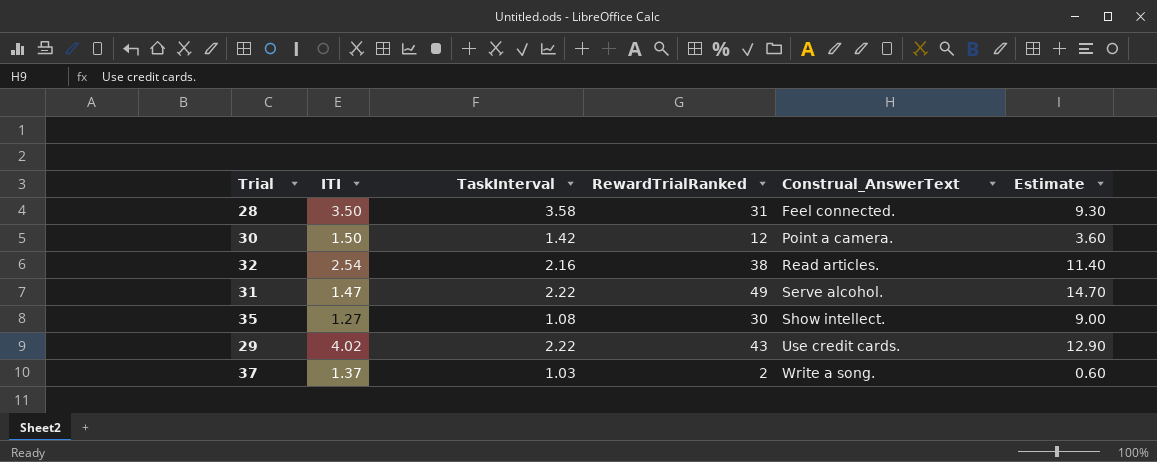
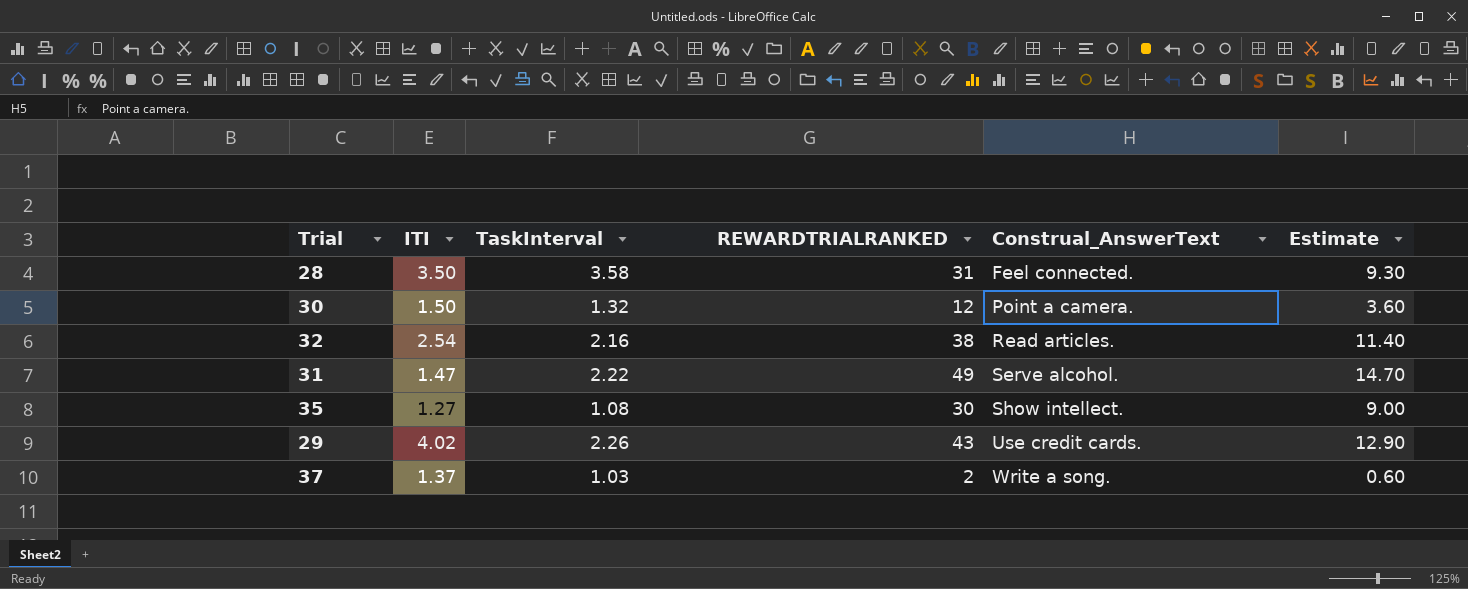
column name: RewardTrialRanked -> REWARDTRIALRANKED
30 | TaskInterval: 1.42 -> 1.32
29 | TaskInterval: 2.22 -> 2.26

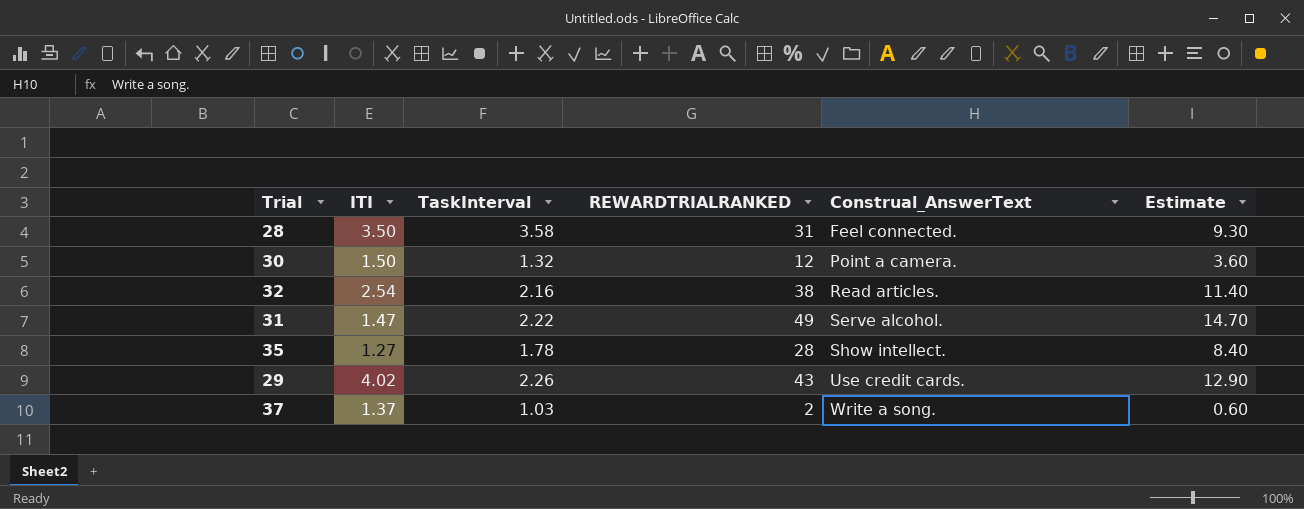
35 | TaskInterval: 1.08 -> 1.78
35 | REWARDTRIALRANKED: 30 -> 28
35 | Estimate: 9.00 -> 8.40

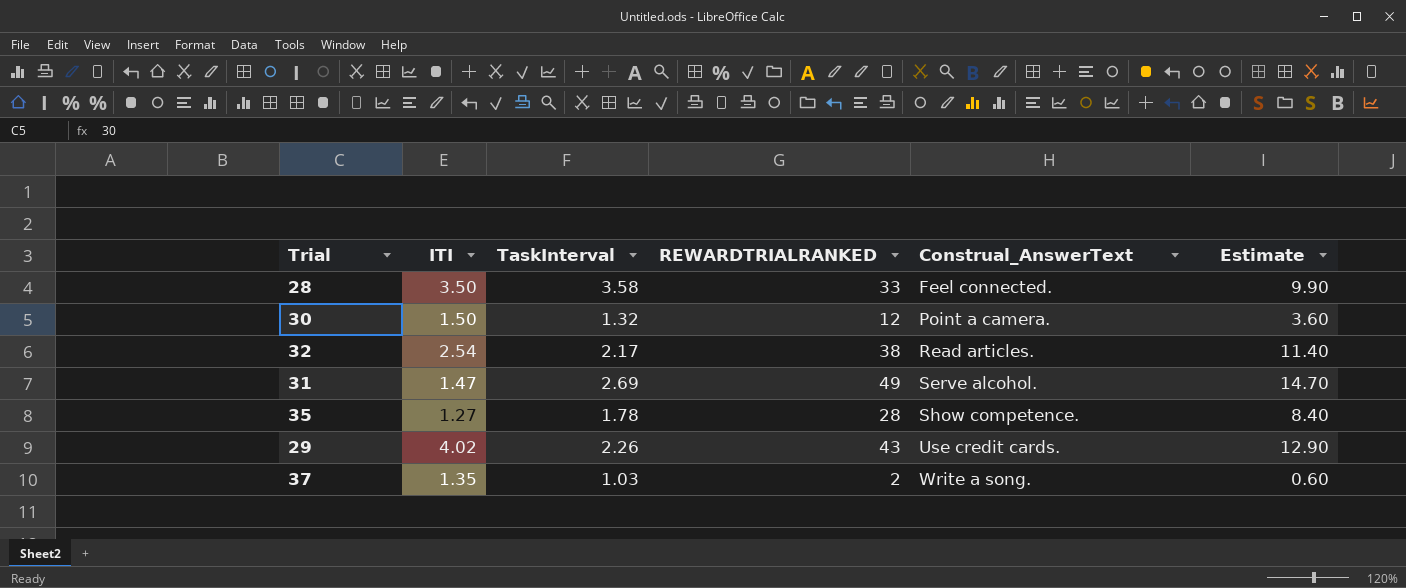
28 | REWARDTRIALRANKED: 31 -> 33
28 | Estimate: 9.30 -> 9.90
32 | TaskInterval: 2.16 -> 2.17
31 | TaskInterval: 2.22 -> 2.69
35 | Construal_AnswerText: Show intellect. -> Show competence.
37 | ITI: 1.37 -> 1.35

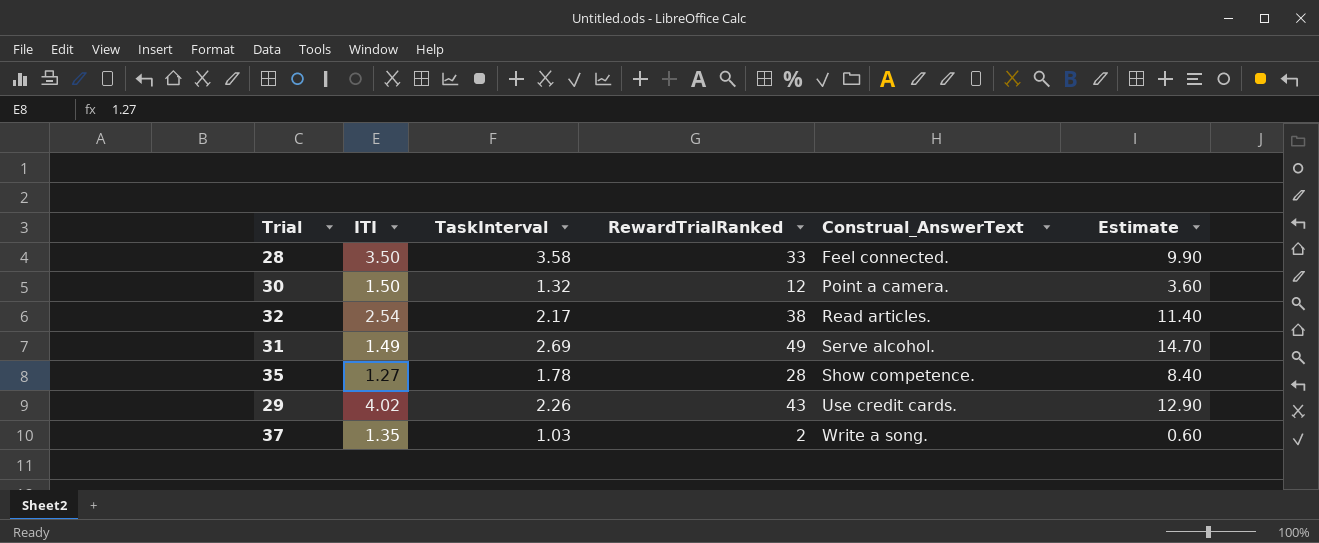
column name: REWARDTRIALRANKED -> RewardTrialRanked
31 | ITI: 1.47 -> 1.49

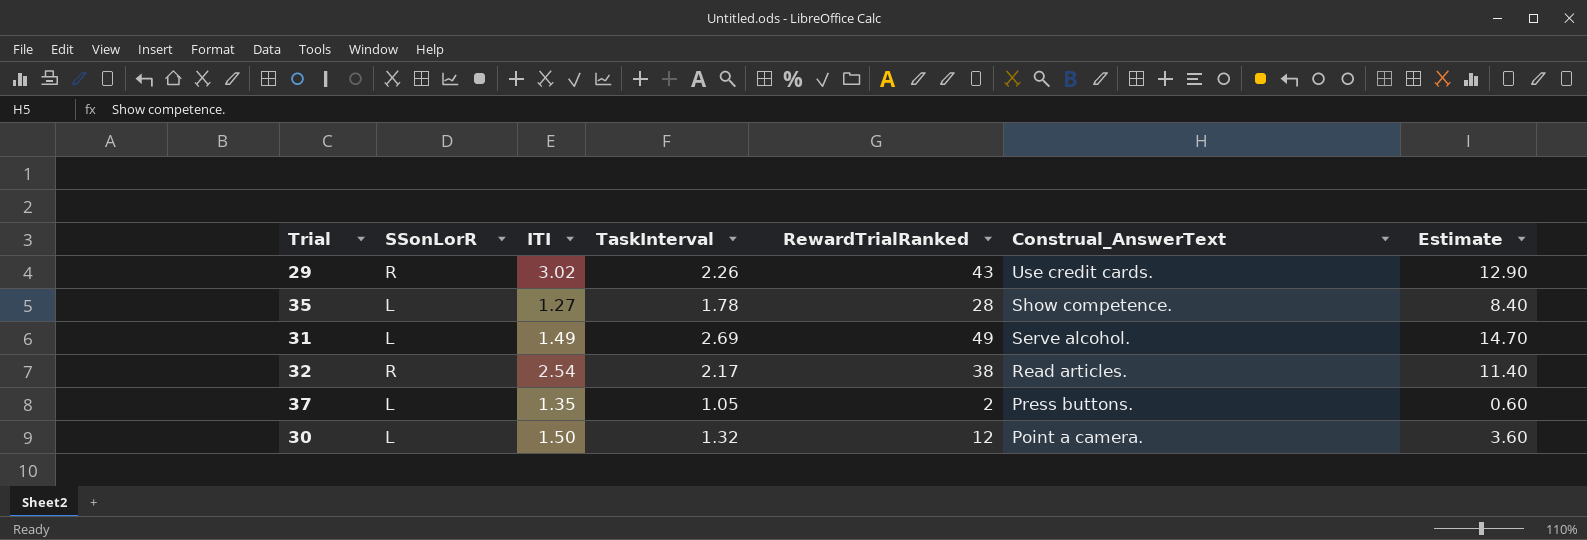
row order: Construal_AnswerText ascending -> Construal_AnswerText descending
column SSonLorR | position: none -> 2
row 28: 3.50 | 3.58 | 33 | Feel connected. | 9.90 -> none
29 | ITI: 4.02 -> 3.02
37 | TaskInterval: 1.03 -> 1.05
37 | Construal_AnswerText: Write a song. -> Press buttons.

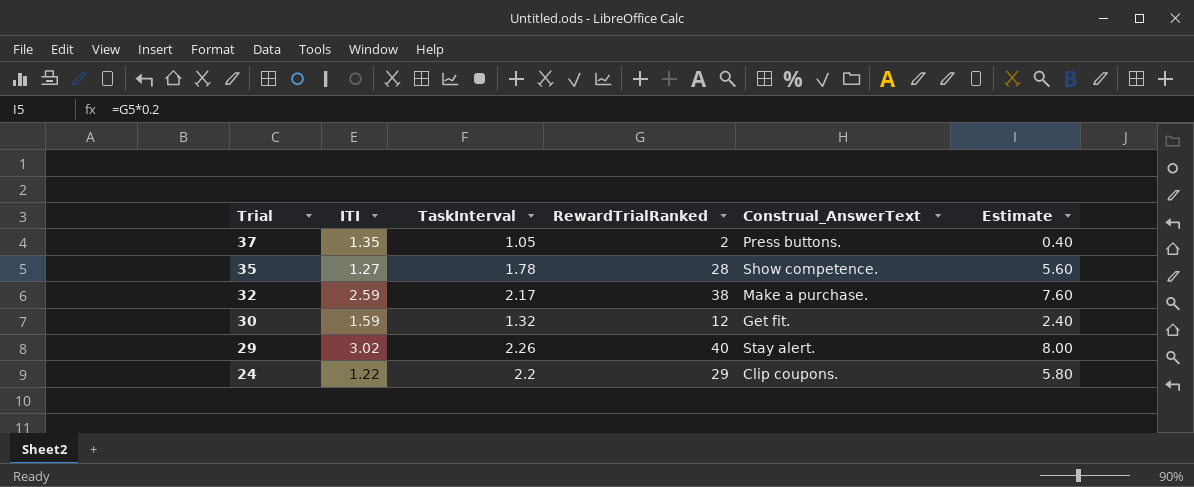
row order: Construal_AnswerText descending -> Trial descending
column SSonLorR | position: 2 -> none
column Estimate | formula: [RewardTrialRanked] * 0.3 -> [RewardTrialRanked] * 0.2
row 31: L | 1.49 | 2.69 | 49 | Serve alcohol. | 14.70 -> none
32 | ITI: 2.54 -> 2.59
32 | Construal_AnswerText: Read articles. -> Make a purchase.
30 | ITI: 1.50 -> 1.59
30 | Construal_AnswerText: Point a camera. -> Get fit.
29 | RewardTrialRanked: 43 -> 40
29 | Construal_AnswerText: Use credit cards. -> Stay alert.
row 24: none -> 1.22 | 2.2 | 29 | Clip coupons. | 5.80

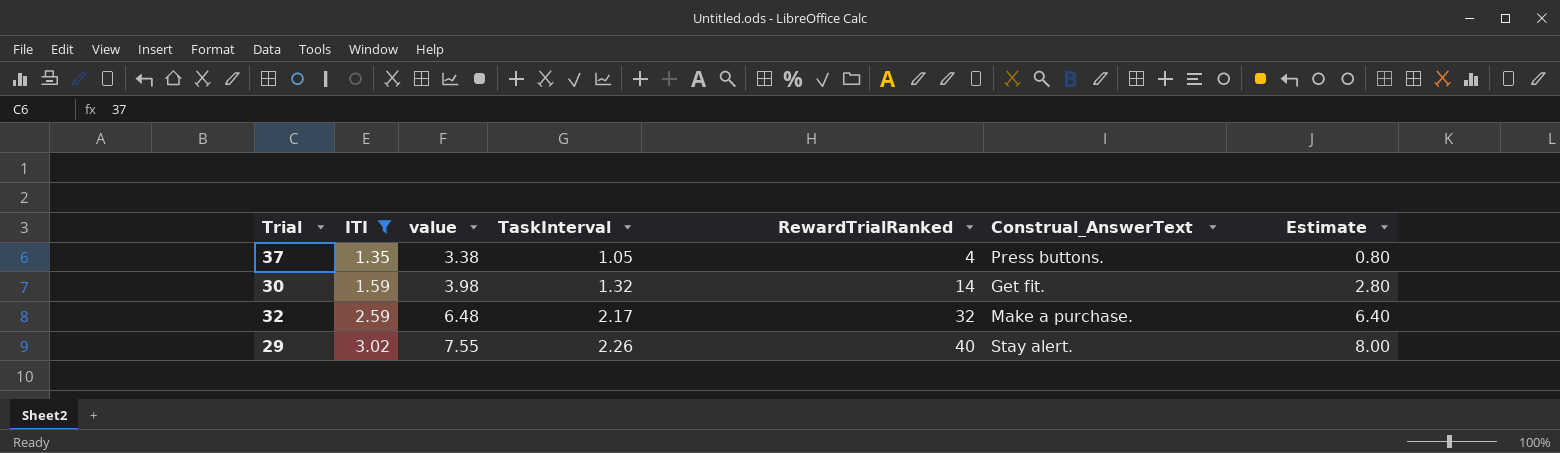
filter: none -> ITI >= 1.35
row order: Trial descending -> ITI ascending
column value | formula: none -> [ITI] * 2.5
37 | RewardTrialRanked: 2 -> 4
37 | Estimate: 0.40 -> 0.80
30 | RewardTrialRanked: 12 -> 14
30 | Estimate: 2.40 -> 2.80
32 | RewardTrialRanked: 38 -> 32
32 | Estimate: 7.60 -> 6.40

